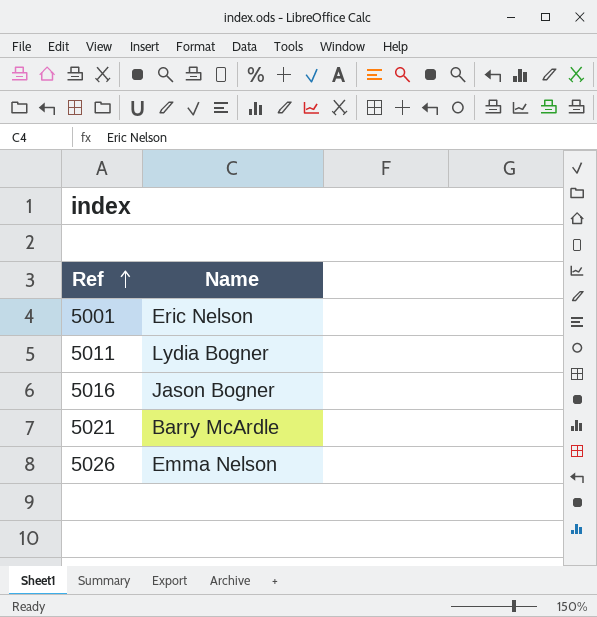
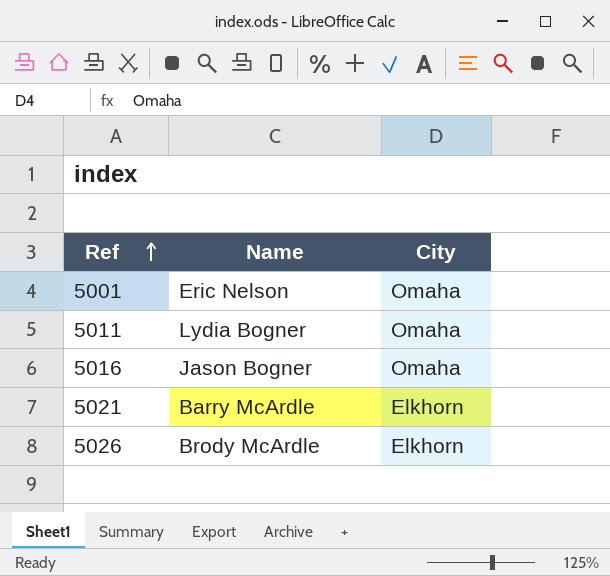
column City | position: none -> 3
5026 | Name: Emma Nelson -> Brody McArdle

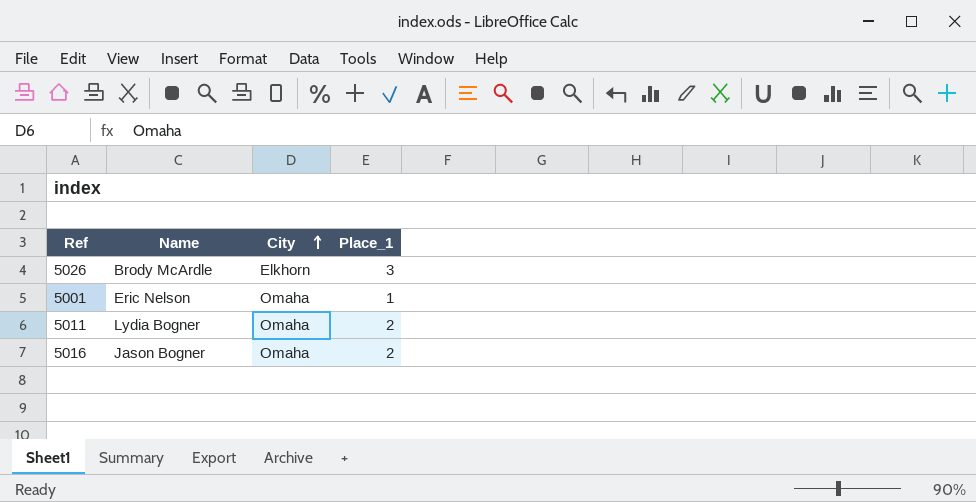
row order: Ref ascending -> City ascending
column Place_1 | position: none -> 4
row 5021: Barry McArdle | Elkhorn -> none

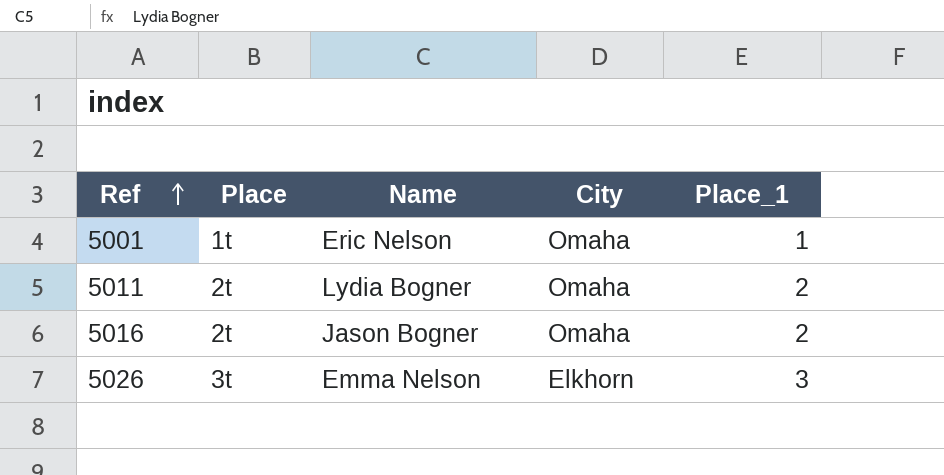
row order: City ascending -> Ref ascending
column Place | position: none -> 2
5026 | Name: Brody McArdle -> Emma Nelson

